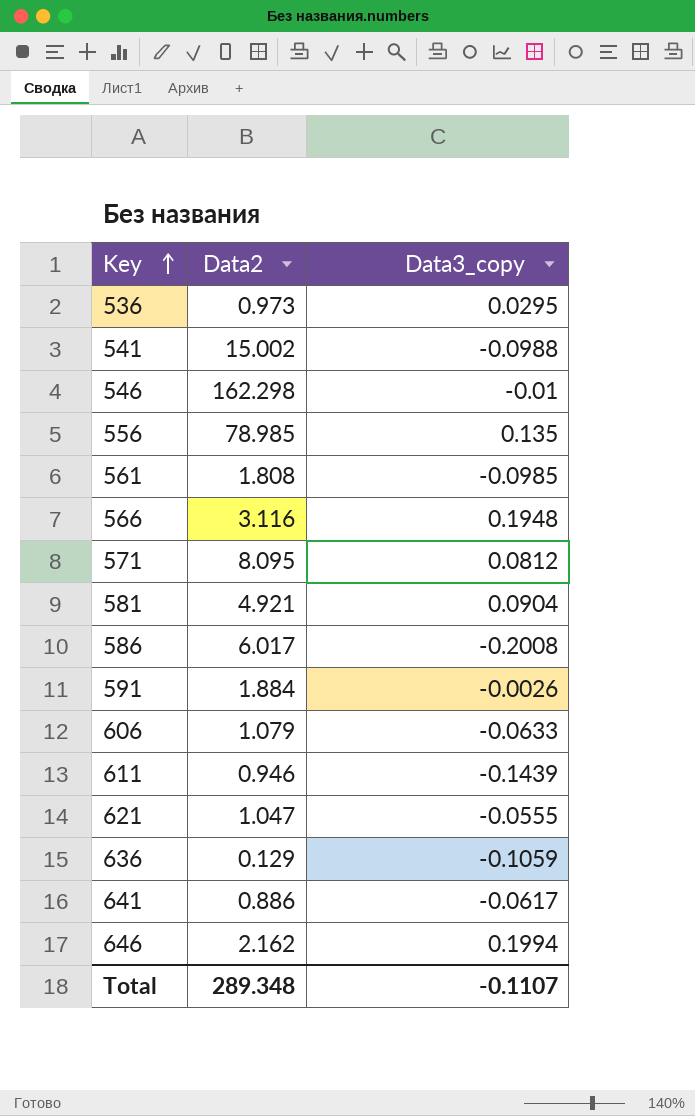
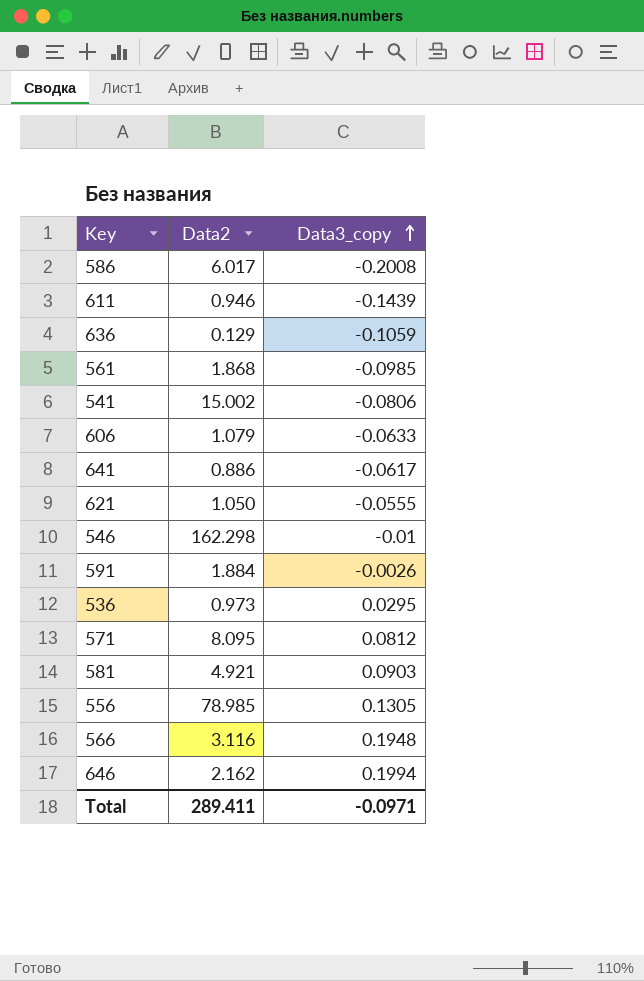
row order: Key ascending -> Data3_copy ascending
561 | Data2: 1.808 -> 1.868
541 | Data3_copy: -0.0988 -> -0.0806
621 | Data2: 1.047 -> 1.050
581 | Data3_copy: 0.0904 -> 0.0903
556 | Data3_copy: 0.135 -> 0.1305
Total | Data2: 289.348 -> 289.411
Total | Data3_copy: -0.1107 -> -0.0971

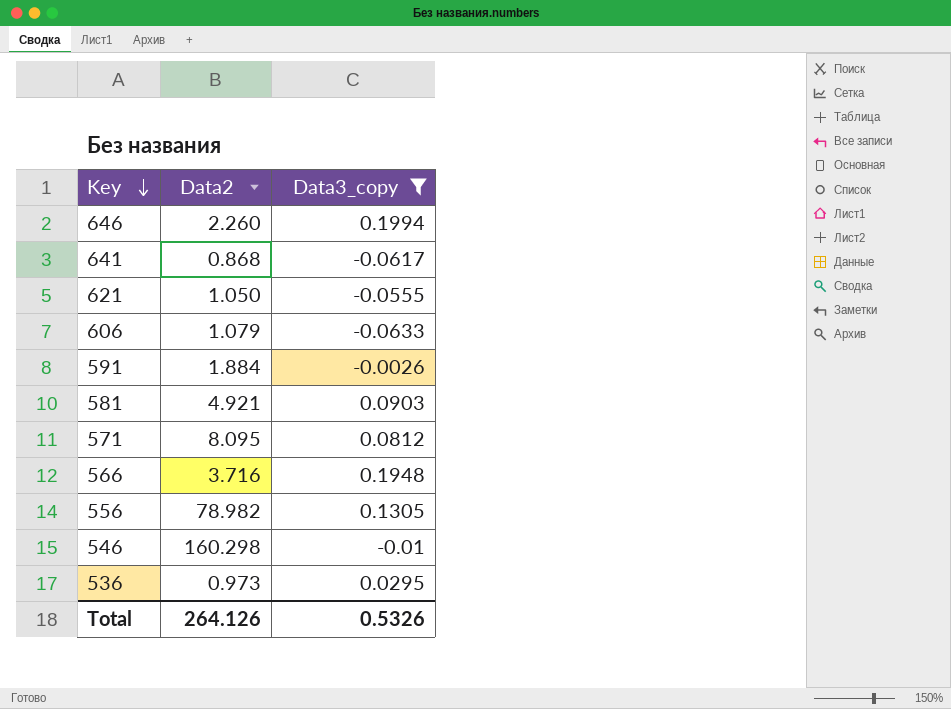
filter: none -> Data3_copy >= -0.0633
row order: Data3_copy ascending -> Key descending
646 | Data2: 2.162 -> 2.260
641 | Data2: 0.886 -> 0.868
566 | Data2: 3.116 -> 3.716
556 | Data2: 78.985 -> 78.982
546 | Data2: 162.298 -> 160.298
Total | Data2: 289.411 -> 264.126
Total | Data3_copy: -0.0971 -> 0.5326

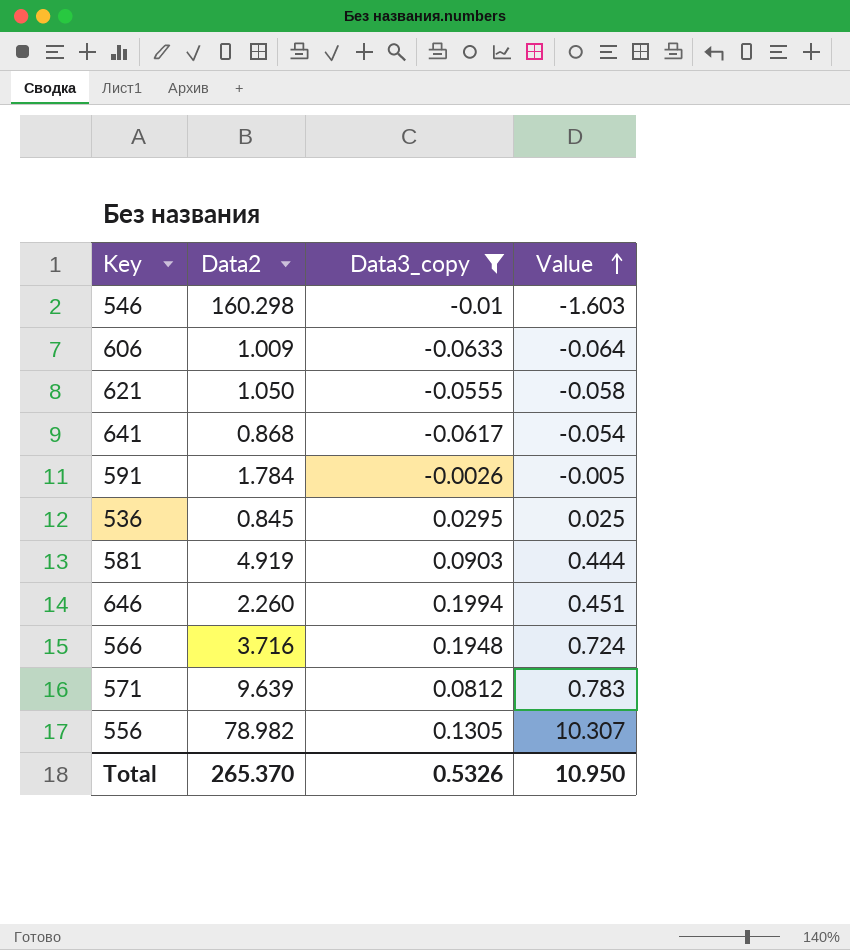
row order: Key descending -> Value ascending
column Value | formula: none -> [Data2] * [Data3_copy]
606 | Data2: 1.079 -> 1.009
591 | Data2: 1.884 -> 1.784
536 | Data2: 0.973 -> 0.845
581 | Data2: 4.921 -> 4.919
571 | Data2: 8.095 -> 9.639
Total | Data2: 264.126 -> 265.370

